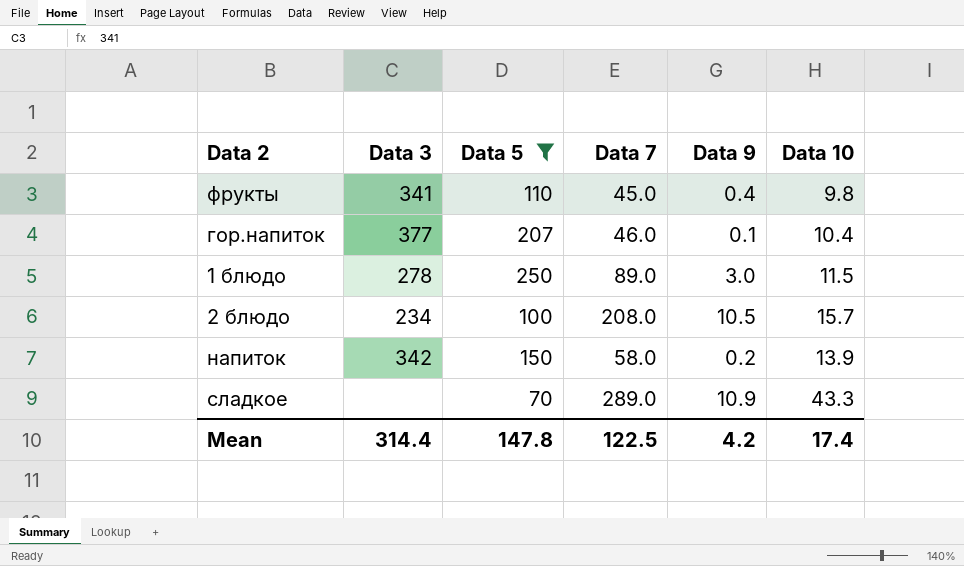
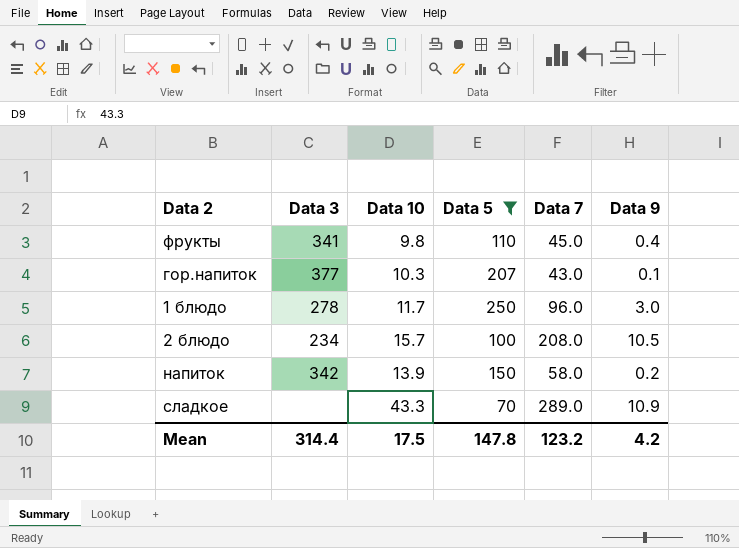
column Data 10 | position: 6 -> 3
гор.напиток | Data 10: 10.4 -> 10.3
гор.напиток | Data 7: 46.0 -> 43.0
1 блюдо | Data 10: 11.5 -> 11.7
1 блюдо | Data 7: 89.0 -> 96.0
Mean | Data 10: 17.4 -> 17.5
Mean | Data 7: 122.5 -> 123.2

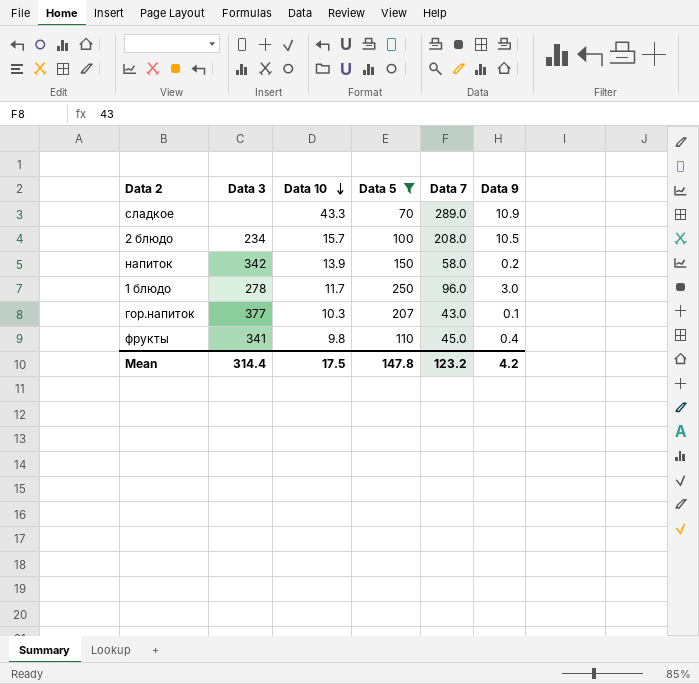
row order: none -> Data 10 descending

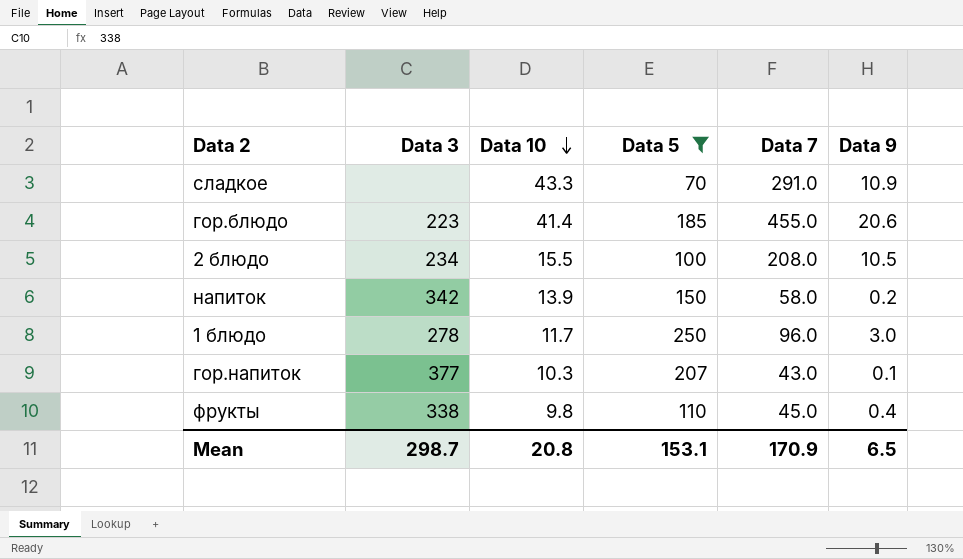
сладкое | Data 7: 289.0 -> 291.0
row гор.блюдо: none -> 223 | 41.4 | 185 | 455.0 | 20.6
2 блюдо | Data 10: 15.7 -> 15.5
фрукты | Data 3: 341 -> 338
Mean | Data 3: 314.4 -> 298.7
Mean | Data 10: 17.5 -> 20.8
Mean | Data 5: 147.8 -> 153.1
Mean | Data 7: 123.2 -> 170.9
Mean | Data 9: 4.2 -> 6.5

